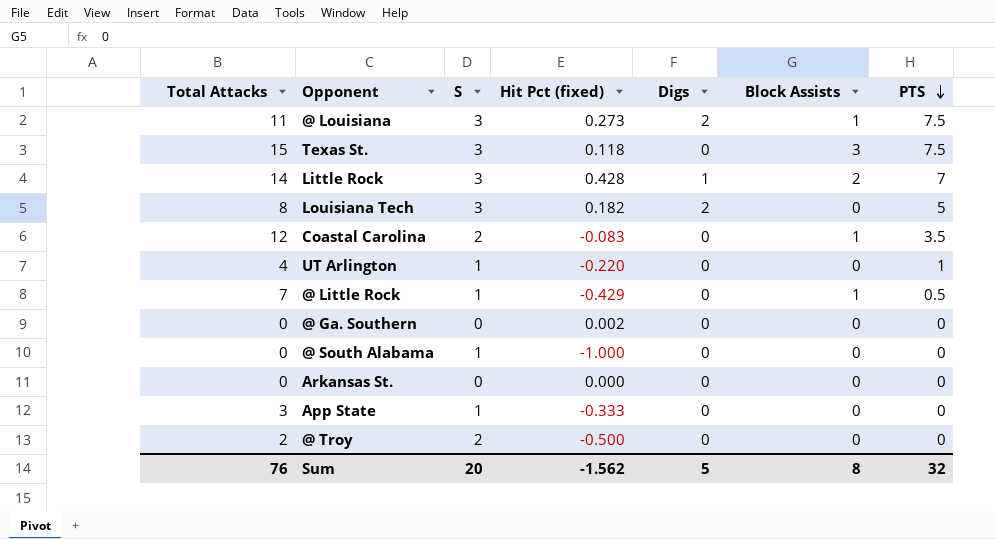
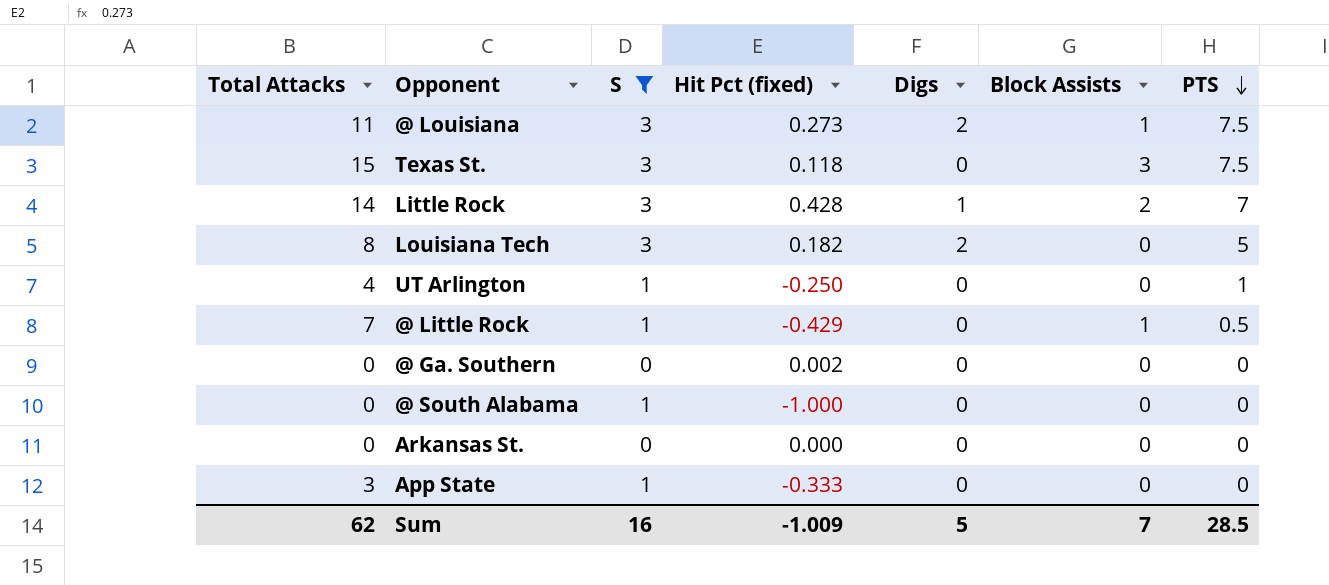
filter: none -> S != 2
UT Arlington | Hit Pct (fixed): -0.220 -> -0.250
Sum | Total Attacks: 76 -> 62
Sum | S: 20 -> 16
Sum | Hit Pct (fixed): -1.562 -> -1.009
Sum | Block Assists: 8 -> 7
Sum | PTS: 32 -> 28.5

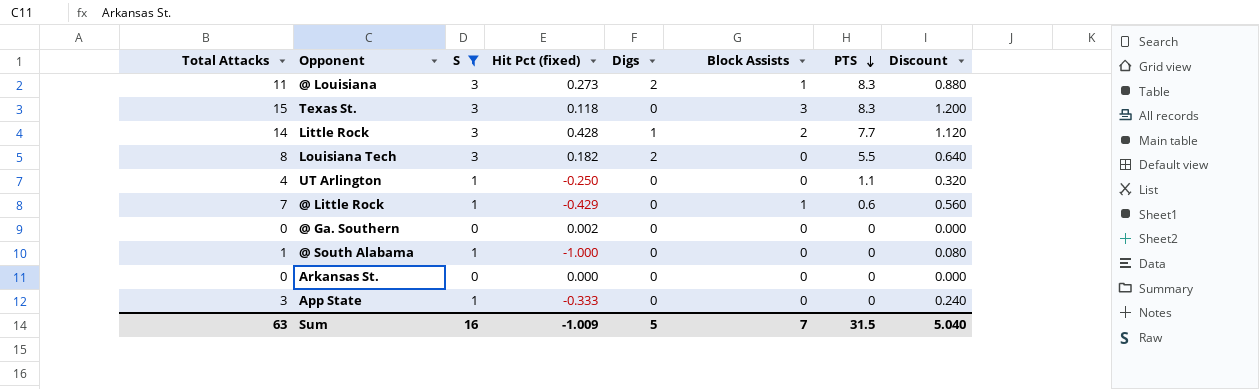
column Discount | formula: none -> [Total Attacks] * 0.08
@ Louisiana | PTS: 7.5 -> 8.3
Texas St. | PTS: 7.5 -> 8.3
Little Rock | PTS: 7 -> 7.7
Louisiana Tech | PTS: 5 -> 5.5
UT Arlington | PTS: 1 -> 1.1
@ Little Rock | PTS: 0.5 -> 0.6
@ South Alabama | Total Attacks: 0 -> 1
Sum | Total Attacks: 62 -> 63
Sum | PTS: 28.5 -> 31.5

